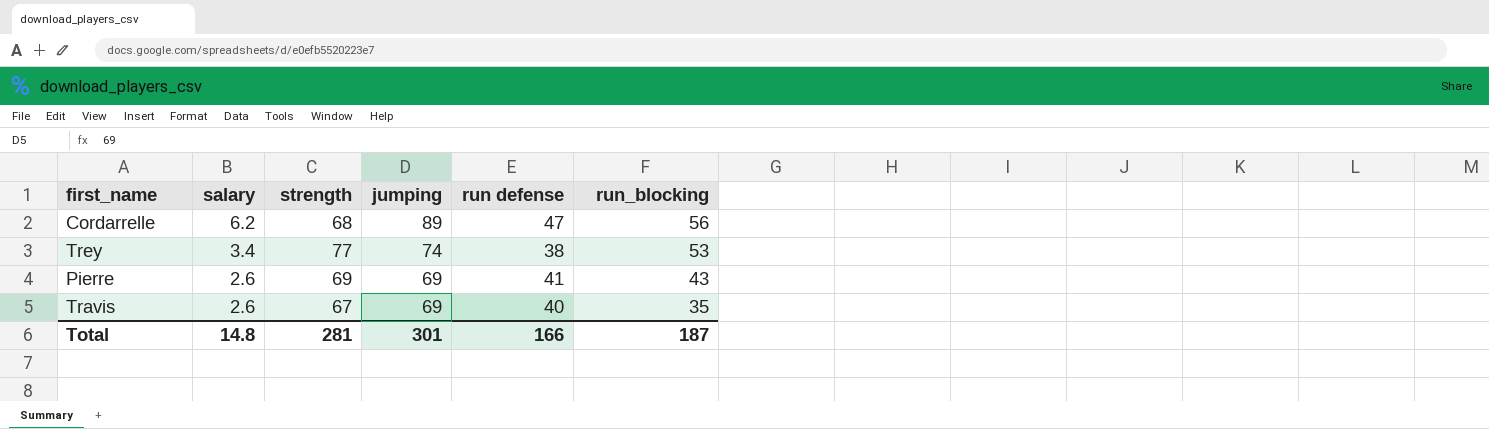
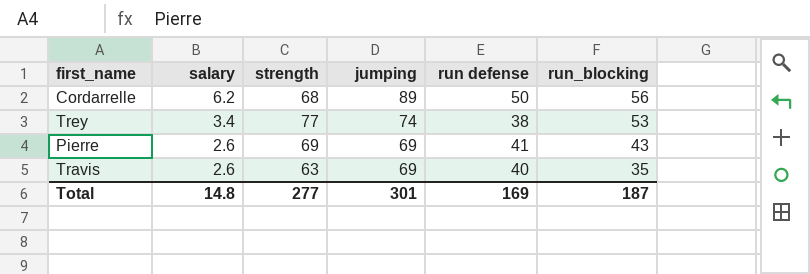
Cordarrelle | run defense: 47 -> 50
Travis | strength: 67 -> 63
Total | strength: 281 -> 277
Total | run defense: 166 -> 169

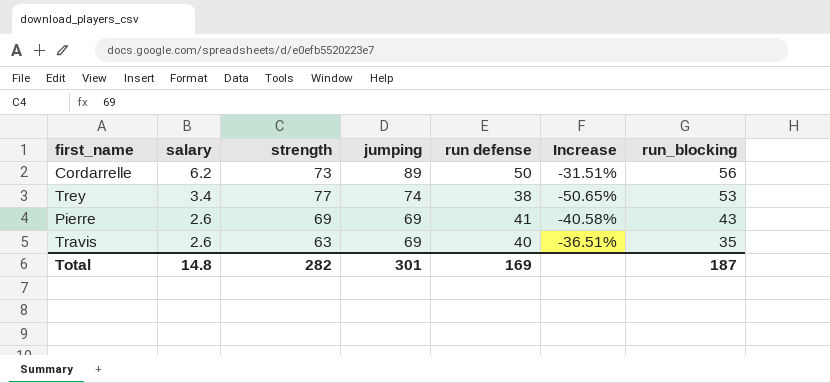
column Increase | formula: none -> ([run defense] - [strength]) / [strength]
Cordarrelle | strength: 68 -> 73
Total | strength: 277 -> 282

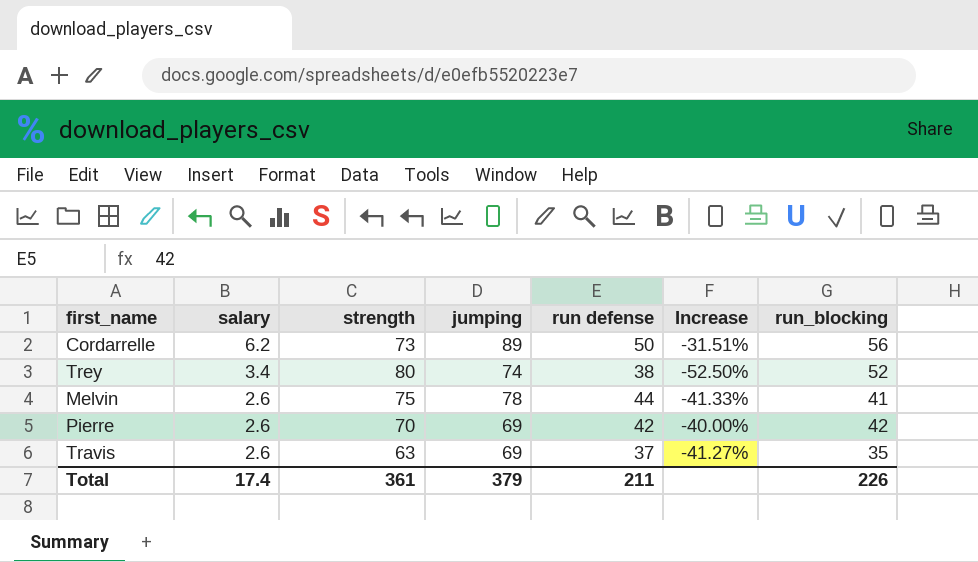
Trey | strength: 77 -> 80
Trey | Increase: -50.65% -> -52.50%
Trey | run_blocking: 53 -> 52
row Melvin: none -> 2.6 | 75 | 78 | 44 | -41.33% | 41
Pierre | strength: 69 -> 70
Pierre | run defense: 41 -> 42
Pierre | Increase: -40.58% -> -40.00%
Pierre | run_blocking: 43 -> 42
Travis | run defense: 40 -> 37
Travis | Increase: -36.51% -> -41.27%
Total | salary: 14.8 -> 17.4
Total | strength: 282 -> 361
Total | jumping: 301 -> 379
Total | run defense: 169 -> 211
Total | run_blocking: 187 -> 226

